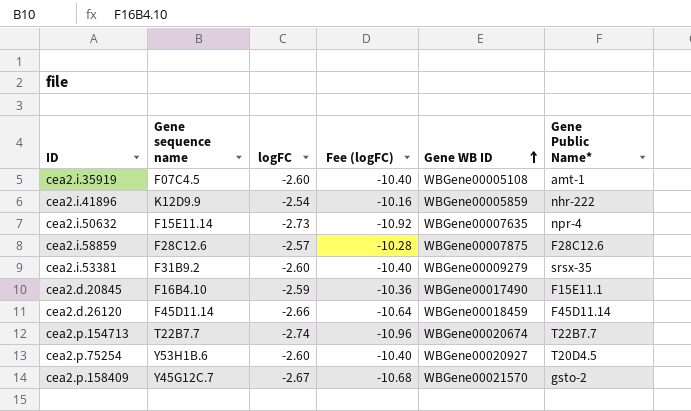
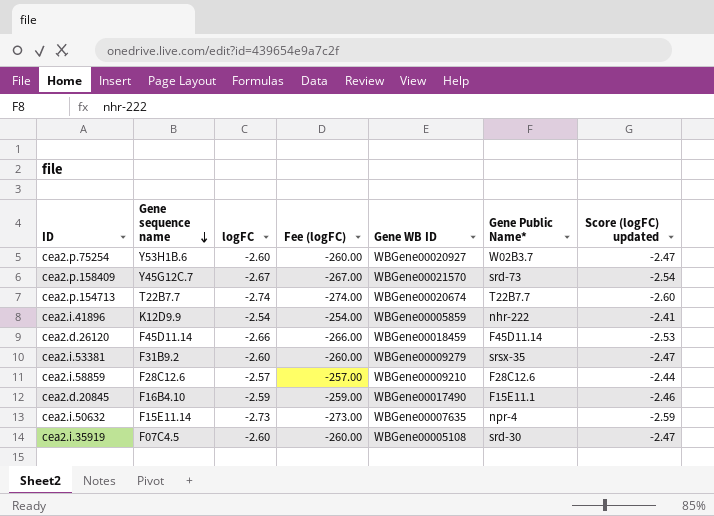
row order: Gene WB ID ascending -> Gene sequence name descending
column Fee (logFC) | formula: [logFC] * 4 -> [logFC] * 100
column Score (logFC) updated | formula: none -> [logFC] * 0.95
cea2.p.75254 | Gene Public Name*: T20D4.5 -> W02B3.7
cea2.p.158409 | Gene Public Name*: gsto-2 -> srd-73
cea2.i.58859 | Gene WB ID: WBGene00007875 -> WBGene00009210
cea2.i.35919 | Gene Public Name*: amt-1 -> srd-30

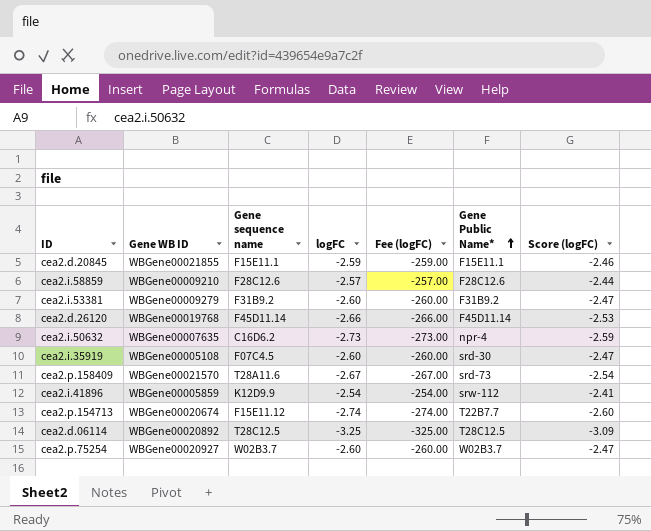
row order: Gene sequence name descending -> Gene Public Name* ascending
column Gene WB ID | position: 5 -> 2
column name: Score (logFC) updated -> Score (logFC)
cea2.d.20845 | Gene WB ID: WBGene00017490 -> WBGene00021855
cea2.d.20845 | Gene sequence name: F16B4.10 -> F15E11.1
cea2.i.53381 | Gene Public Name*: srsx-35 -> F31B9.2
cea2.d.26120 | Gene WB ID: WBGene00018459 -> WBGene00019768
cea2.i.50632 | Gene sequence name: F15E11.14 -> C16D6.2
cea2.p.158409 | Gene sequence name: Y45G12C.7 -> T28A11.6
cea2.i.41896 | Gene Public Name*: nhr-222 -> srw-112
cea2.p.154713 | Gene sequence name: T22B7.7 -> F15E11.12
row cea2.d.06114: none -> WBGene00020892 | T28C12.5 | -3.25 | -325.00 | T28C12.5 | -3.09
cea2.p.75254 | Gene sequence name: Y53H1B.6 -> W02B3.7

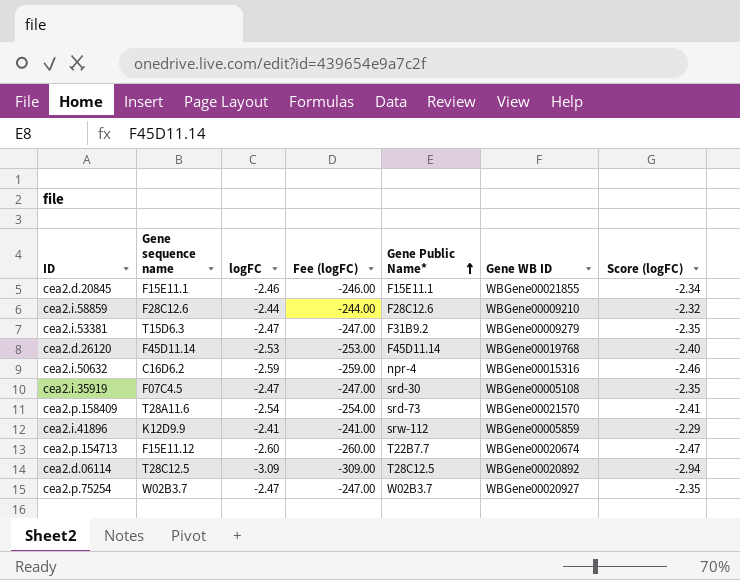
column Gene WB ID | position: 2 -> 6
cea2.d.20845 | logFC: -2.59 -> -2.46
cea2.d.20845 | Fee (logFC): -259.00 -> -246.00
cea2.d.20845 | Score (logFC): -2.46 -> -2.34
cea2.i.58859 | logFC: -2.57 -> -2.44
cea2.i.58859 | Fee (logFC): -257.00 -> -244.00
cea2.i.58859 | Score (logFC): -2.44 -> -2.32
cea2.i.53381 | Gene sequence name: F31B9.2 -> T15D6.3
cea2.i.53381 | logFC: -2.60 -> -2.47
cea2.i.53381 | Fee (logFC): -260.00 -> -247.00
cea2.i.53381 | Score (logFC): -2.47 -> -2.35
cea2.d.26120 | logFC: -2.66 -> -2.53
cea2.d.26120 | Fee (logFC): -266.00 -> -253.00
cea2.d.26120 | Score (logFC): -2.53 -> -2.40
cea2.i.50632 | logFC: -2.73 -> -2.59
cea2.i.50632 | Fee (logFC): -273.00 -> -259.00
cea2.i.50632 | Gene WB ID: WBGene00007635 -> WBGene00015316
cea2.i.50632 | Score (logFC): -2.59 -> -2.46
cea2.i.35919 | logFC: -2.60 -> -2.47
cea2.i.35919 | Fee (logFC): -260.00 -> -247.00
cea2.i.35919 | Score (logFC): -2.47 -> -2.35
cea2.p.158409 | logFC: -2.67 -> -2.54
cea2.p.158409 | Fee (logFC): -267.00 -> -254.00
cea2.p.158409 | Score (logFC): -2.54 -> -2.41
cea2.i.41896 | logFC: -2.54 -> -2.41
cea2.i.41896 | Fee (logFC): -254.00 -> -241.00
cea2.i.41896 | Score (logFC): -2.41 -> -2.29
cea2.p.154713 | logFC: -2.74 -> -2.60
cea2.p.154713 | Fee (logFC): -274.00 -> -260.00
cea2.p.154713 | Score (logFC): -2.60 -> -2.47
cea2.d.06114 | logFC: -3.25 -> -3.09
cea2.d.06114 | Fee (logFC): -325.00 -> -309.00
cea2.d.06114 | Score (logFC): -3.09 -> -2.94
cea2.p.75254 | logFC: -2.60 -> -2.47
cea2.p.75254 | Fee (logFC): -260.00 -> -247.00
cea2.p.75254 | Score (logFC): -2.47 -> -2.35

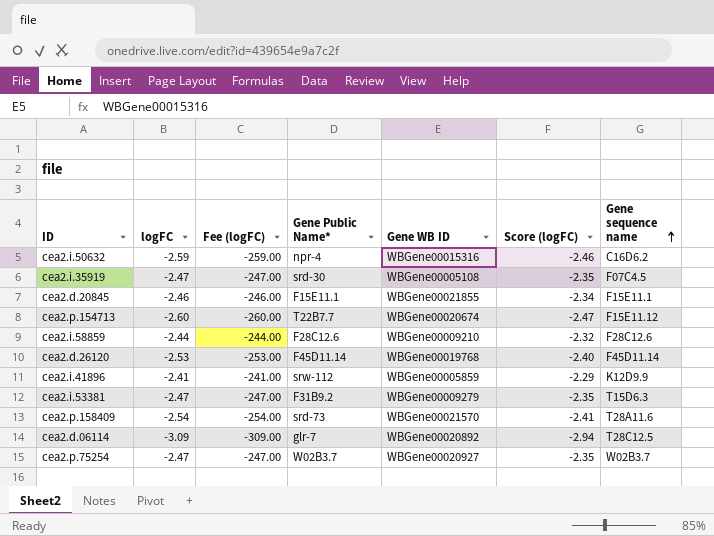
row order: Gene Public Name* ascending -> Gene sequence name ascending
column Gene sequence name | position: 2 -> 7
cea2.d.06114 | Gene Public Name*: T28C12.5 -> glr-7

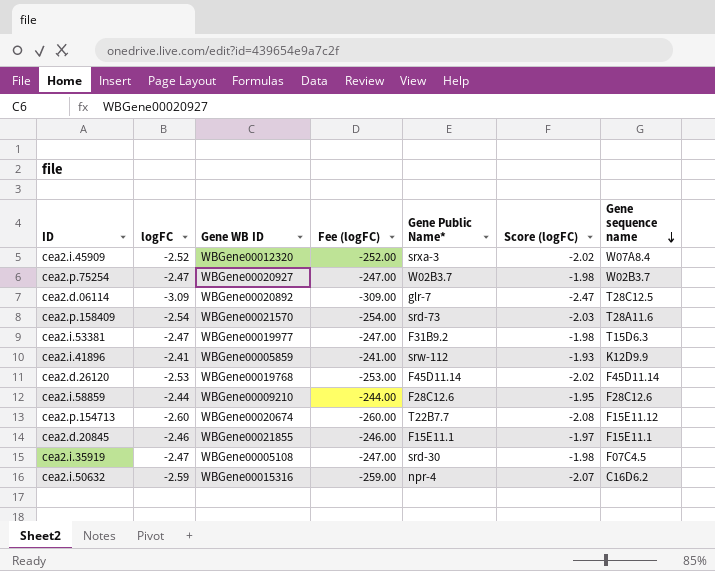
row order: Gene sequence name ascending -> Gene sequence name descending
column Gene WB ID | position: 5 -> 3
column Score (logFC) | formula: [logFC] * 0.95 -> [logFC] * 0.8
row cea2.i.45909: none -> -2.52 | WBGene00012320 | -252.00 | srxa-3 | -2.02 | W07A8.4
cea2.i.53381 | Gene WB ID: WBGene00009279 -> WBGene00019977

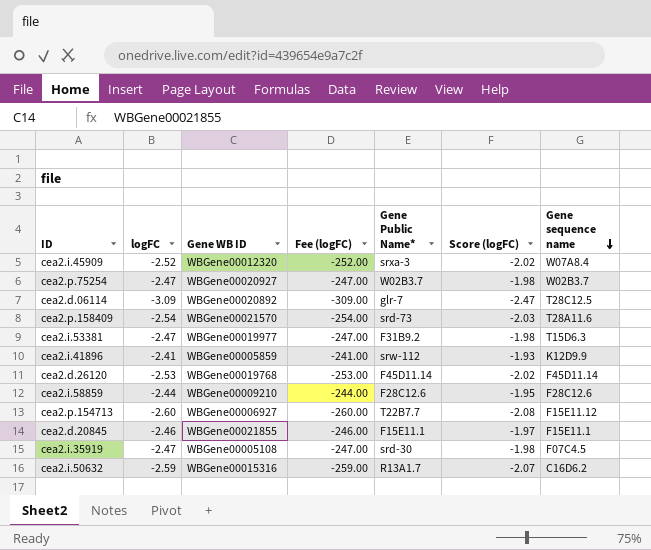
cea2.p.154713 | Gene WB ID: WBGene00020674 -> WBGene00006927
cea2.i.50632 | Gene Public Name*: npr-4 -> R13A1.7

